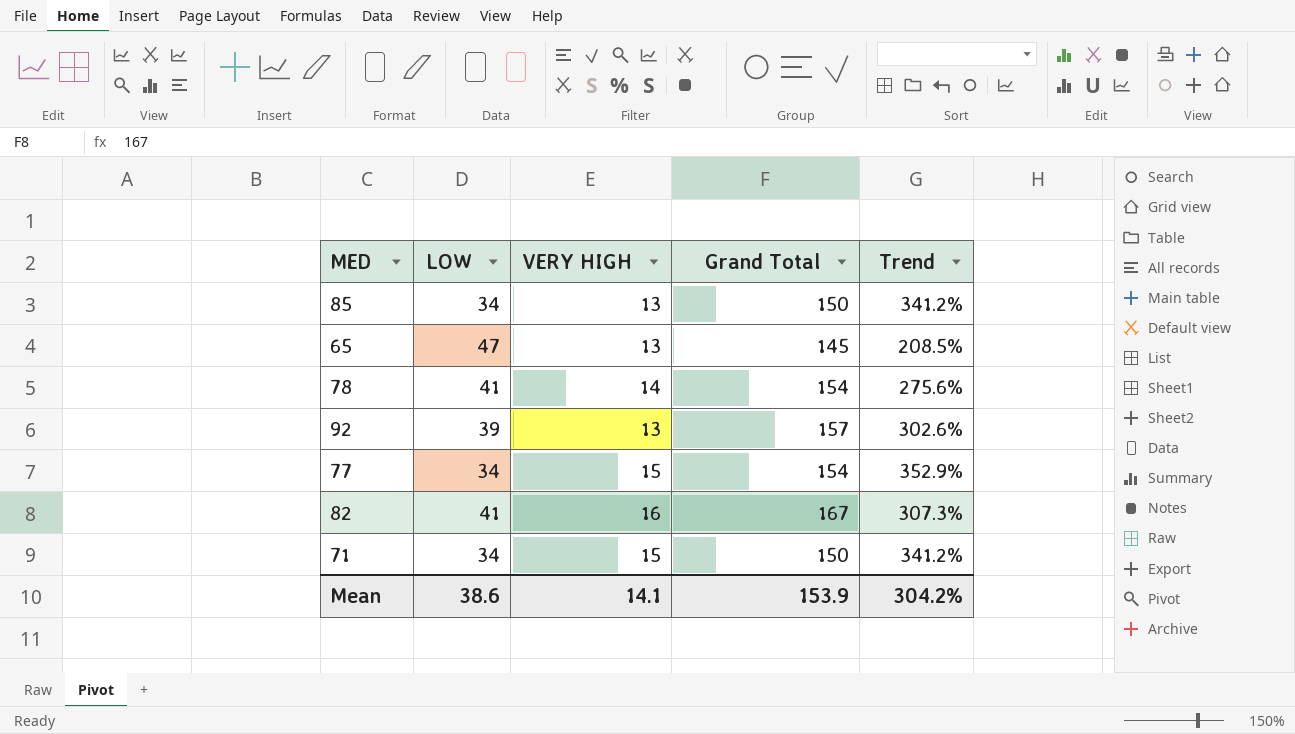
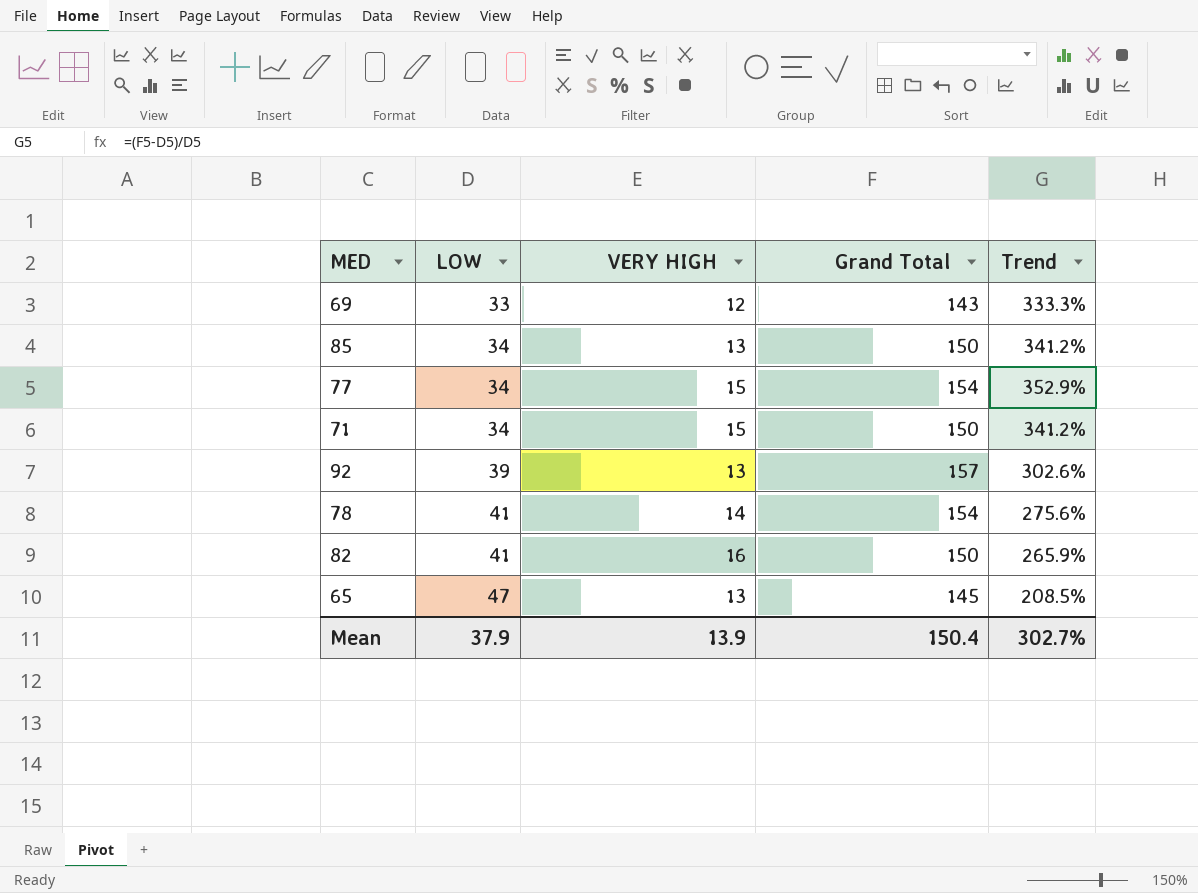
row order: none -> LOW ascending
row 69: none -> 33 | 12 | 143 | 333.3%
82 | Grand Total: 167 -> 150
82 | Trend: 307.3% -> 265.9%
Mean | LOW: 38.6 -> 37.9
Mean | VERY HIGH: 14.1 -> 13.9
Mean | Grand Total: 153.9 -> 150.4
Mean | Trend: 304.2% -> 302.7%

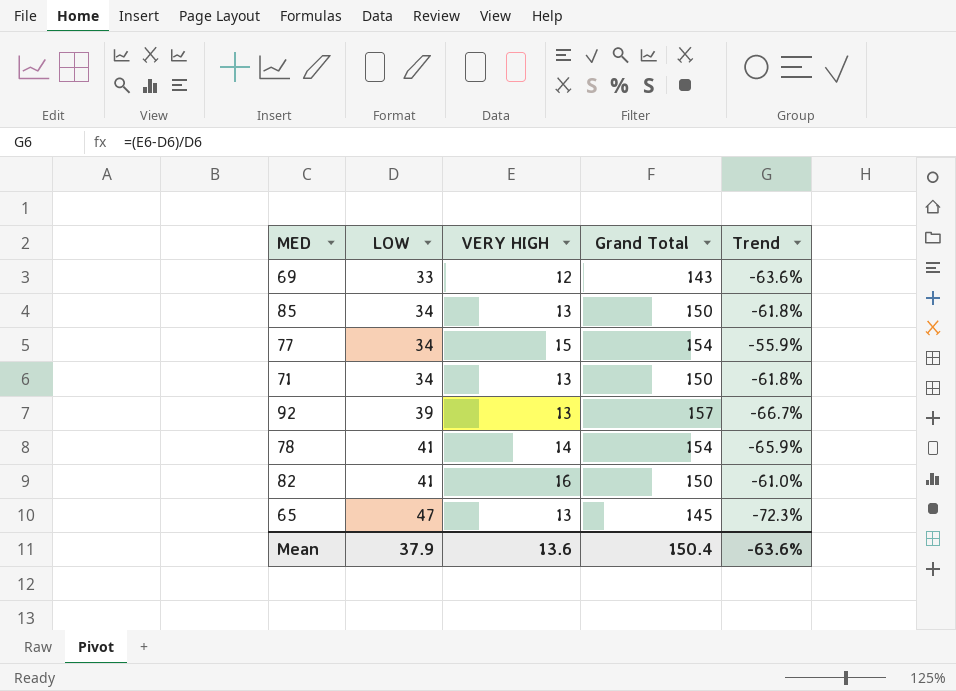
column Trend | formula: ([Grand Total] - [LOW]) / [LOW] -> ([VERY HIGH] - [LOW]) / [LOW]
71 | VERY HIGH: 15 -> 13
Mean | VERY HIGH: 13.9 -> 13.6
Mean | Trend: 302.7% -> -63.6%

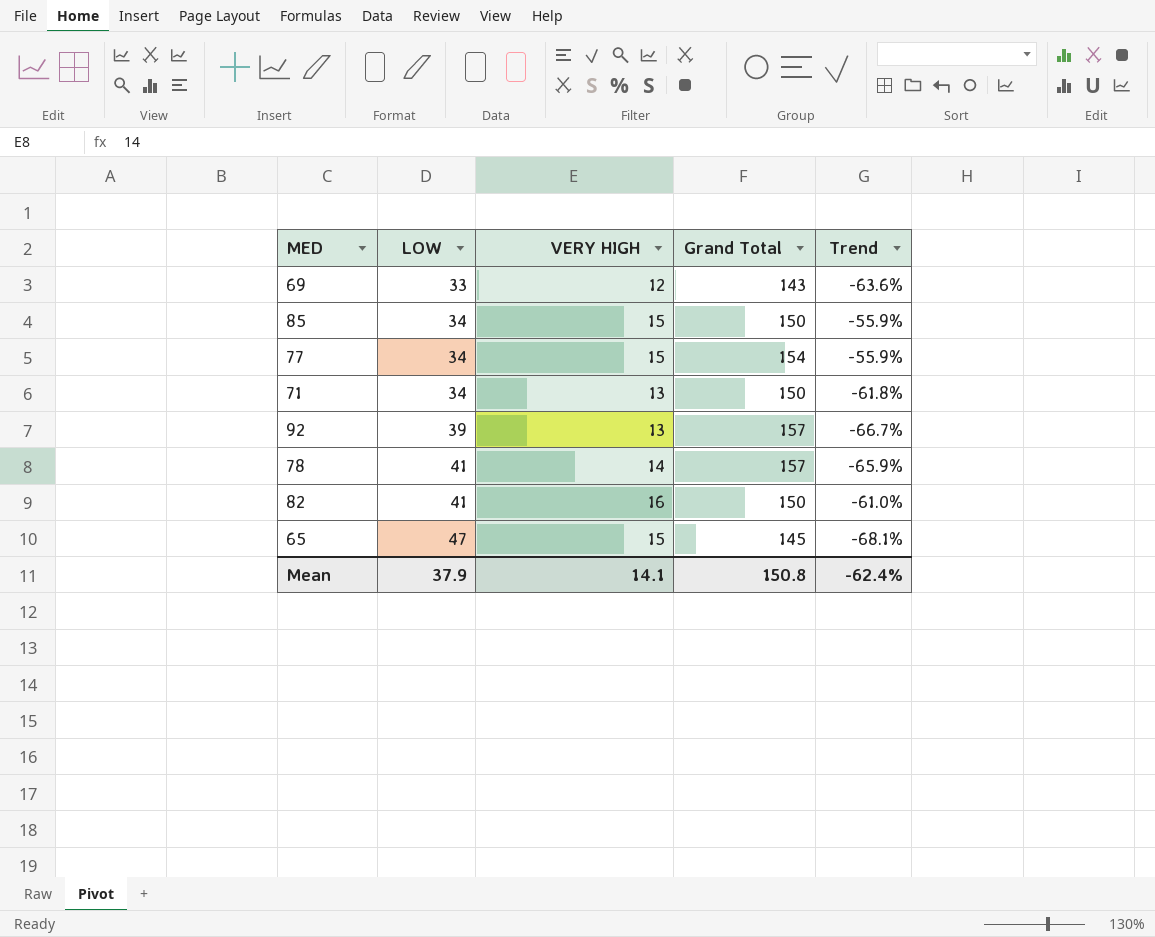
85 | VERY HIGH: 13 -> 15
85 | Trend: -61.8% -> -55.9%
78 | Grand Total: 154 -> 157
65 | VERY HIGH: 13 -> 15
65 | Trend: -72.3% -> -68.1%
Mean | VERY HIGH: 13.6 -> 14.1
Mean | Grand Total: 150.4 -> 150.8
Mean | Trend: -63.6% -> -62.4%

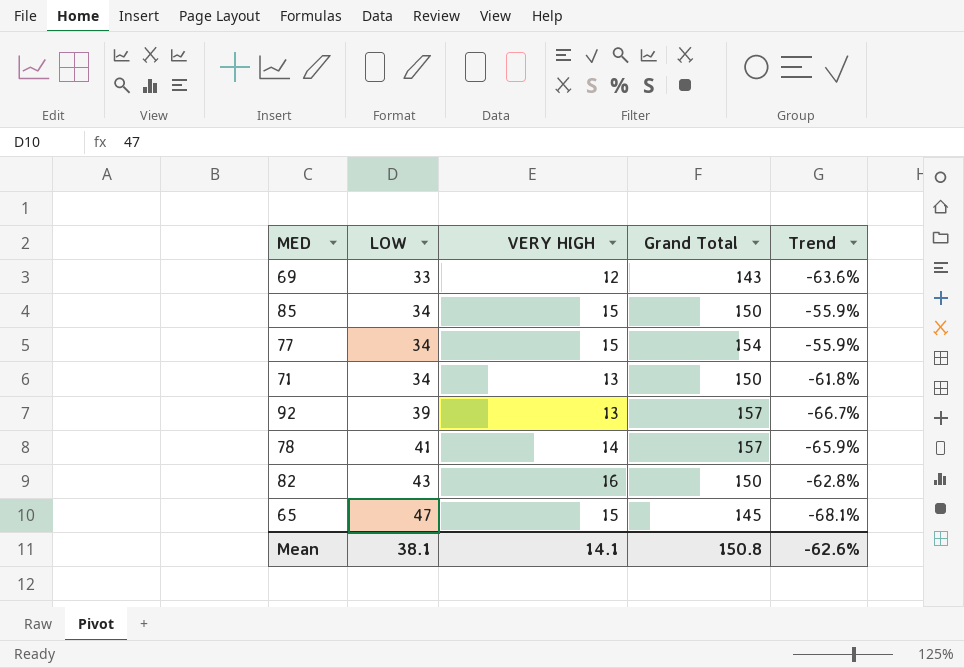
82 | LOW: 41 -> 43
82 | Trend: -61.0% -> -62.8%
Mean | LOW: 37.9 -> 38.1
Mean | Trend: -62.4% -> -62.6%

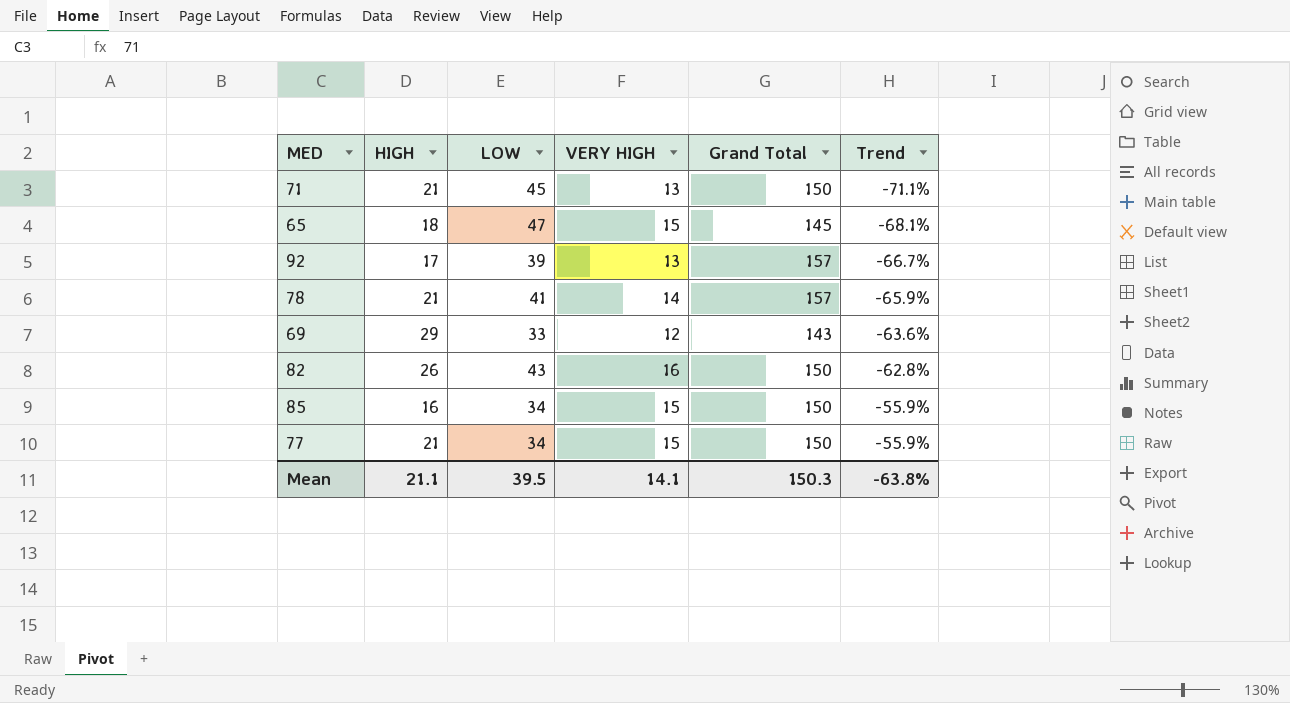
row order: LOW ascending -> Trend ascending
column HIGH | position: none -> 2
71 | LOW: 34 -> 45
71 | Trend: -61.8% -> -71.1%
77 | Grand Total: 154 -> 150
Mean | LOW: 38.1 -> 39.5
Mean | Grand Total: 150.8 -> 150.3
Mean | Trend: -62.6% -> -63.8%

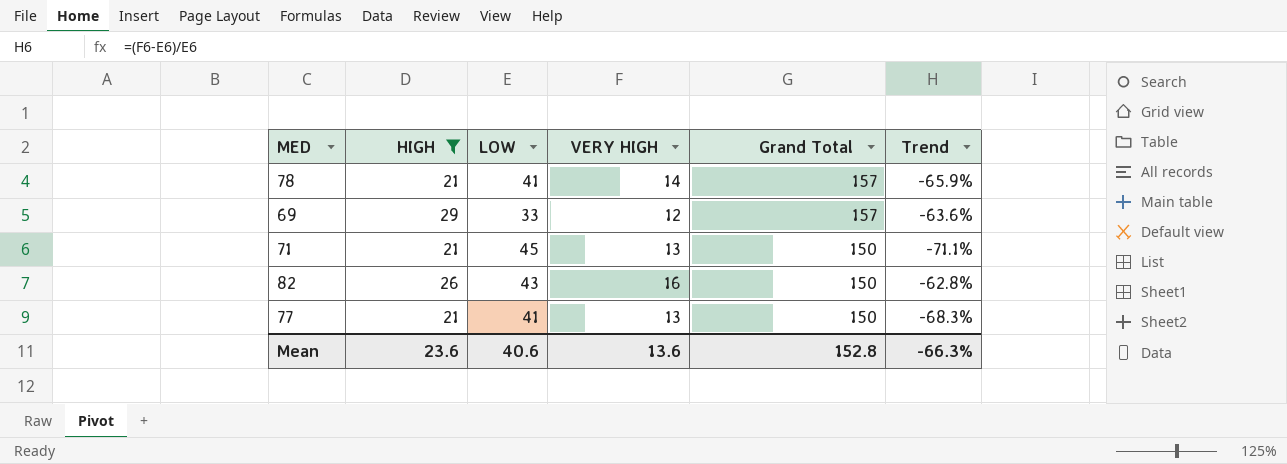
filter: none -> HIGH >= 21
row order: Trend ascending -> Grand Total descending
69 | Grand Total: 143 -> 157
77 | LOW: 34 -> 41
77 | VERY HIGH: 15 -> 13
77 | Trend: -55.9% -> -68.3%
Mean | HIGH: 21.1 -> 23.6
Mean | LOW: 39.5 -> 40.6
Mean | VERY HIGH: 14.1 -> 13.6
Mean | Grand Total: 150.3 -> 152.8
Mean | Trend: -63.8% -> -66.3%

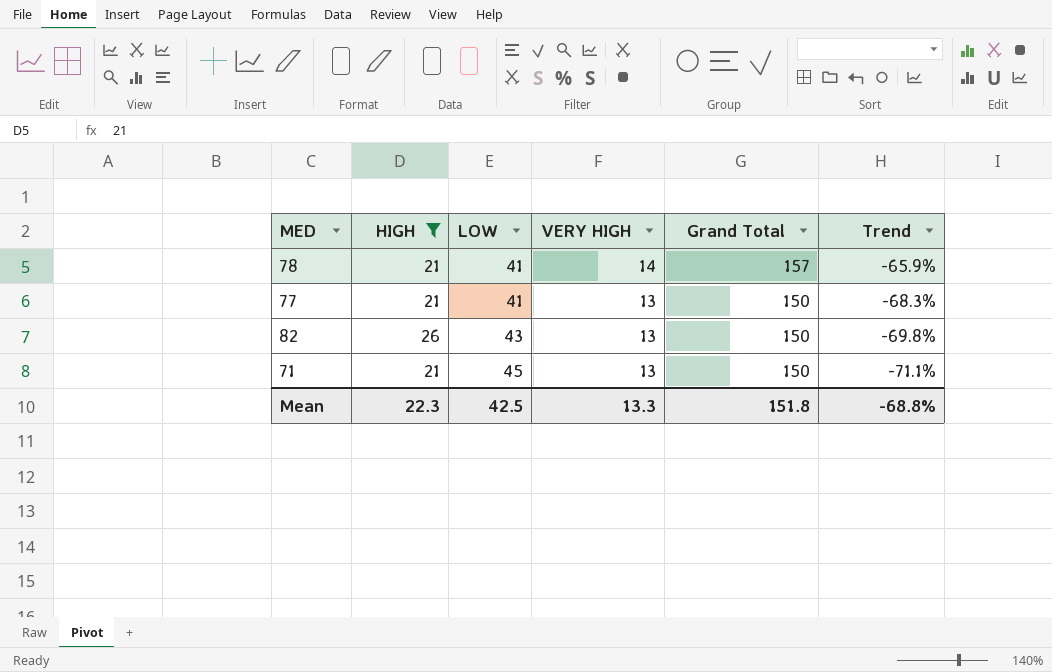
row order: Grand Total descending -> LOW ascending
row 69: 29 | 33 | 12 | 157 | -63.6% -> none
82 | VERY HIGH: 16 -> 13
82 | Trend: -62.8% -> -69.8%
Mean | HIGH: 23.6 -> 22.3
Mean | LOW: 40.6 -> 42.5
Mean | VERY HIGH: 13.6 -> 13.3
Mean | Grand Total: 152.8 -> 151.8
Mean | Trend: -66.3% -> -68.8%

